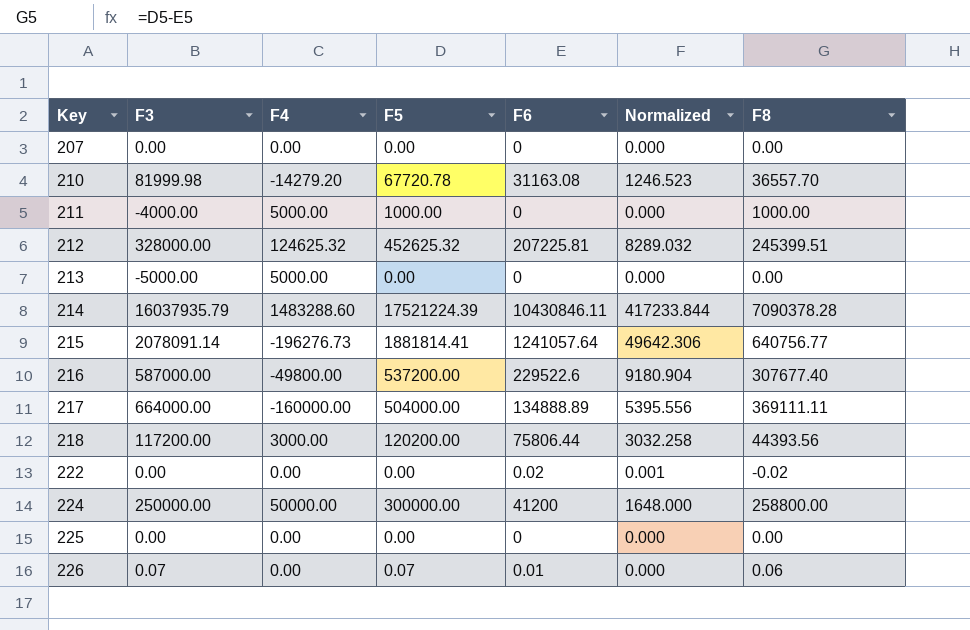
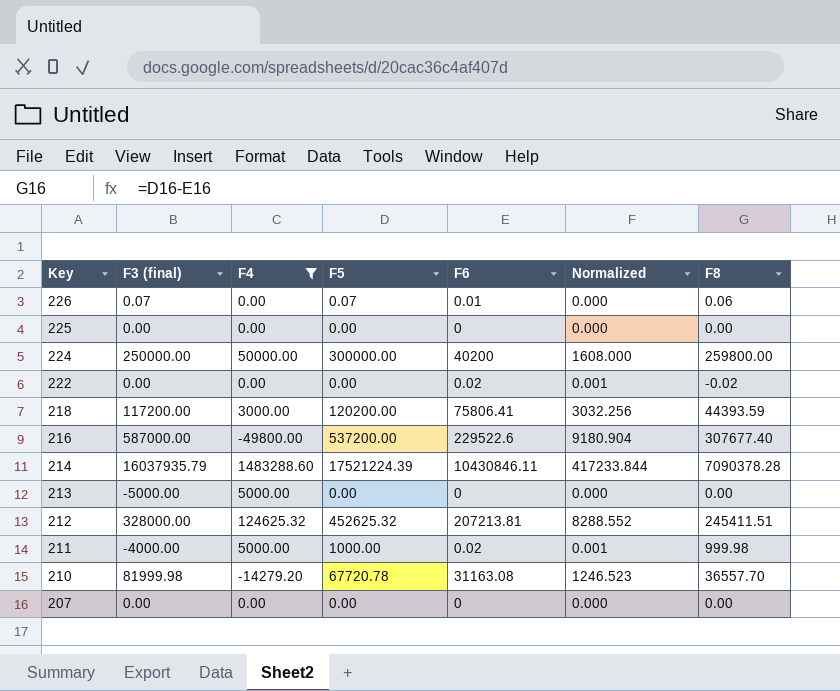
filter: none -> F4 >= -49800.00
row order: Key ascending -> Key descending
column name: F3 -> F3 (final)
224 | F6: 41200 -> 40200
224 | Normalized: 1648.000 -> 1608.000
224 | F8: 258800.00 -> 259800.00
218 | F6: 75806.44 -> 75806.41
218 | Normalized: 3032.258 -> 3032.256
218 | F8: 44393.56 -> 44393.59
212 | F6: 207225.81 -> 207213.81
212 | Normalized: 8289.032 -> 8288.552
212 | F8: 245399.51 -> 245411.51
211 | F6: 0 -> 0.02
211 | Normalized: 0.000 -> 0.001
211 | F8: 1000.00 -> 999.98

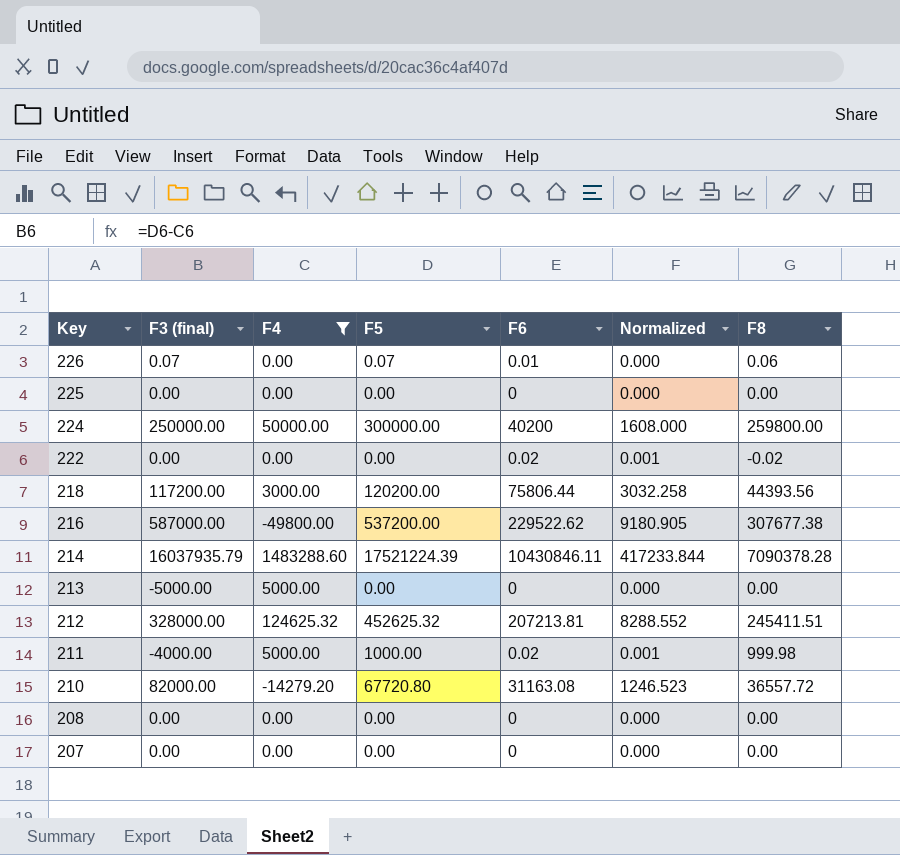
218 | F6: 75806.41 -> 75806.44
218 | Normalized: 3032.256 -> 3032.258
218 | F8: 44393.59 -> 44393.56
216 | F6: 229522.6 -> 229522.62
216 | Normalized: 9180.904 -> 9180.905
216 | F8: 307677.40 -> 307677.38
210 | F3 (final): 81999.98 -> 82000.00
210 | F5: 67720.78 -> 67720.80
210 | F8: 36557.70 -> 36557.72
row 208: none -> 0.00 | 0.00 | 0.00 | 0 | 0.000 | 0.00

